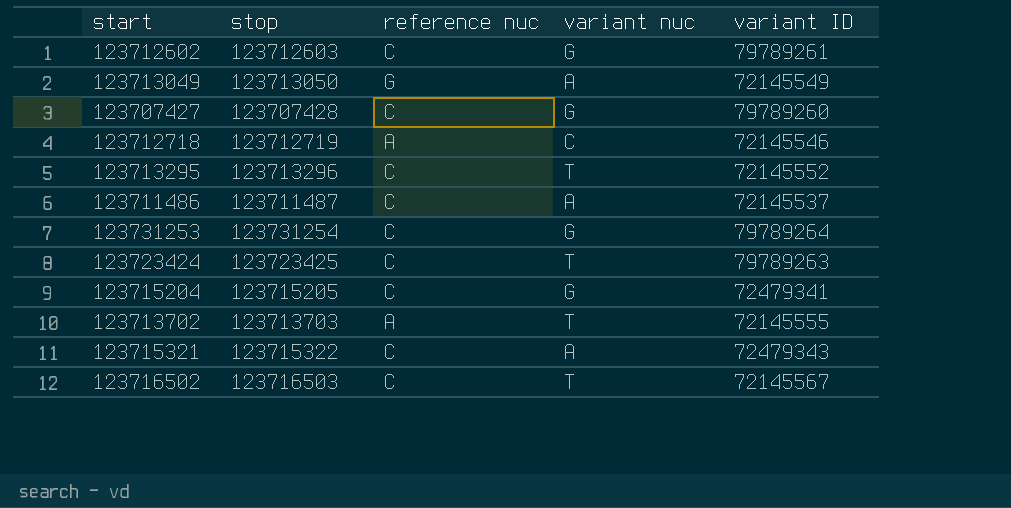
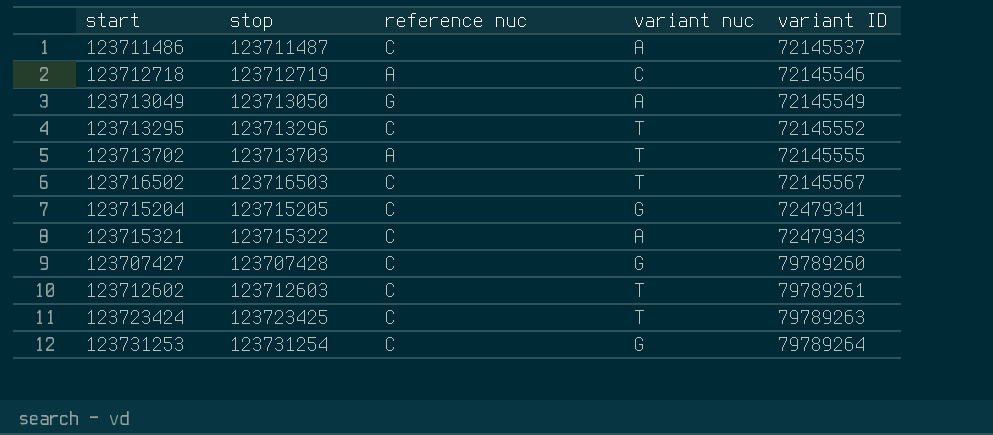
row order: none -> variant ID ascending
123712602 | variant nuc: G -> T

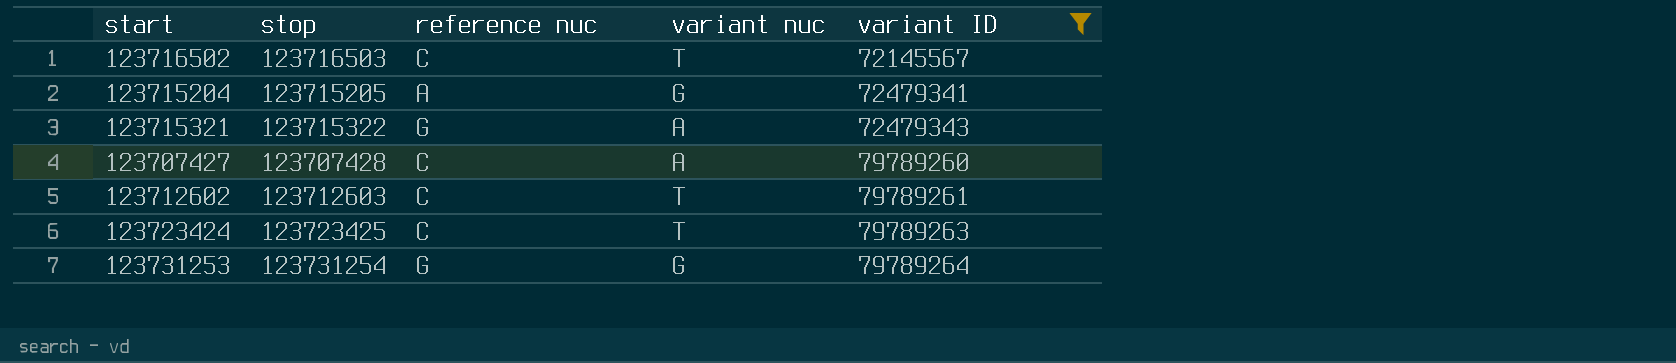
filter: none -> variant ID >= 72145567
123715204 | reference nuc: C -> A
123715321 | reference nuc: C -> G
123707427 | variant nuc: G -> A
123731253 | reference nuc: C -> G

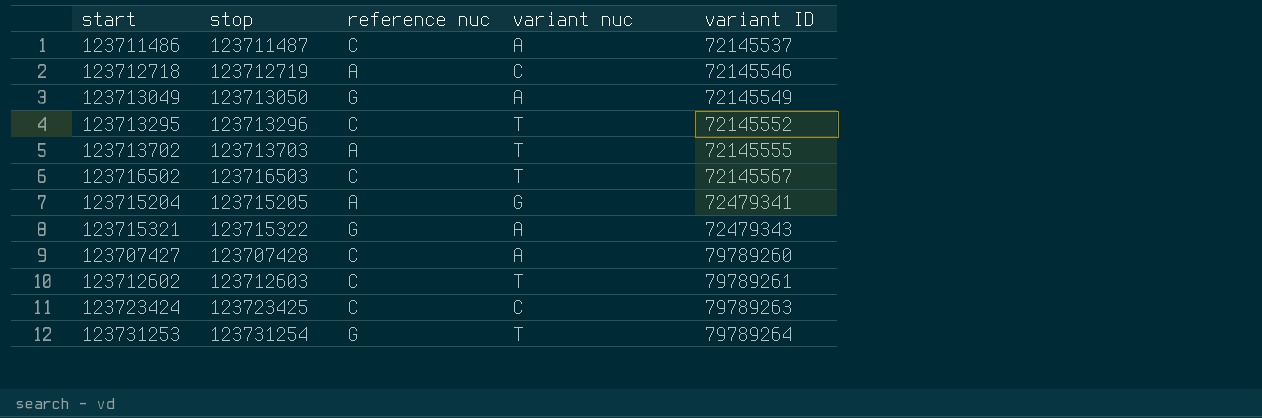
filter: variant ID >= 72145567 -> none
123723424 | variant nuc: T -> C
123731253 | variant nuc: G -> T

